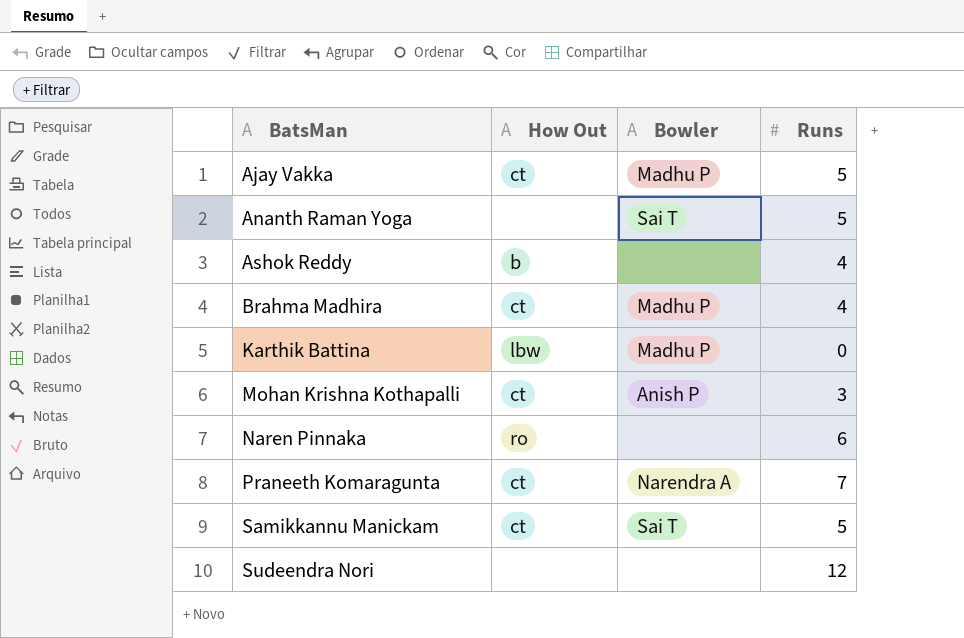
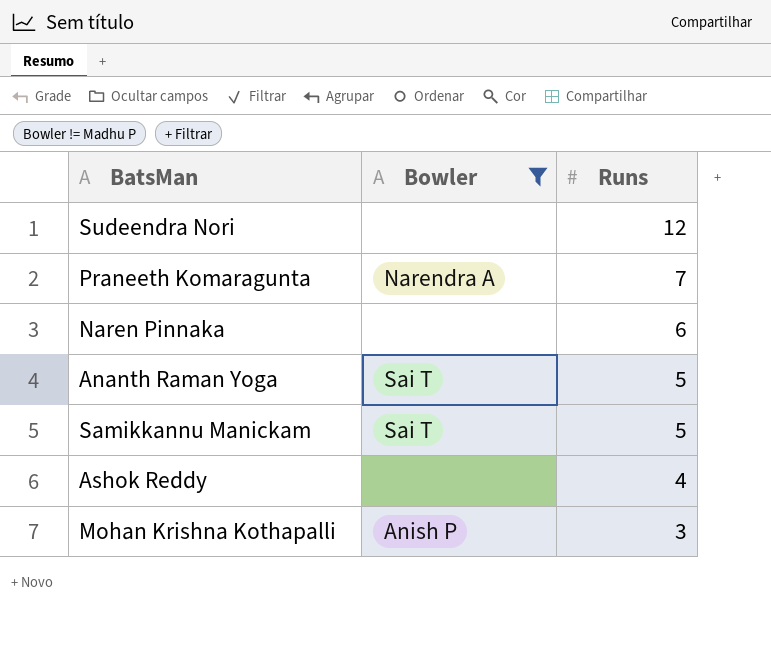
filter: none -> Bowler != Madhu P
row order: BatsMan ascending -> Runs descending
column How Out | position: 2 -> none

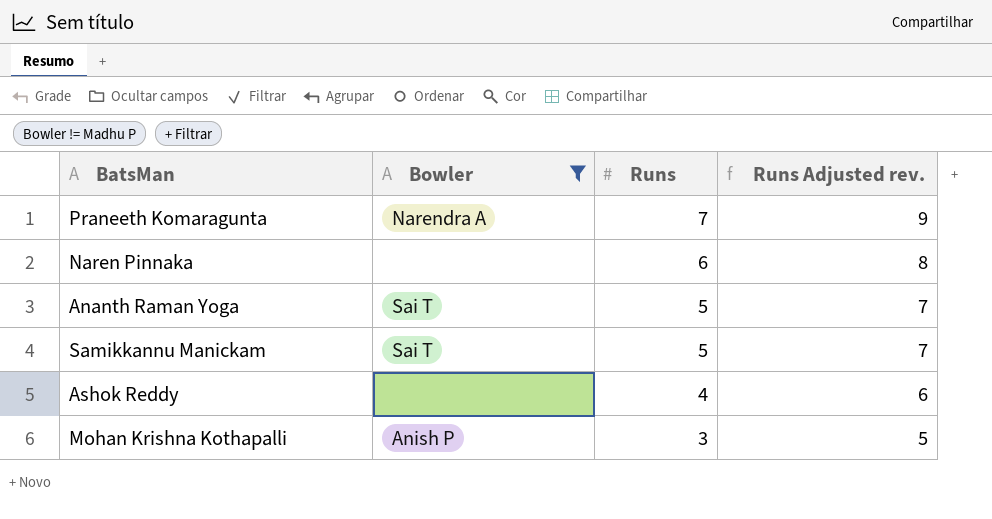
column Runs Adjusted rev. | formula: none -> [Runs] + 2
row Sudeendra Nori: none | 12 -> none

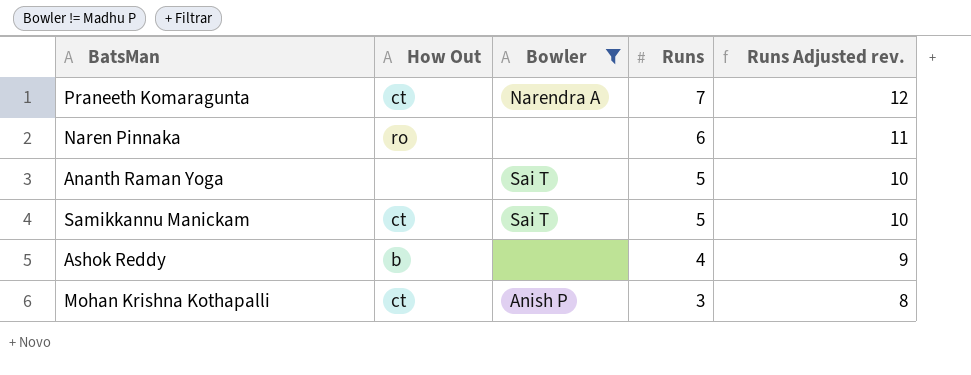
column How Out | position: none -> 2
column Runs Adjusted rev. | formula: [Runs] + 2 -> [Runs] + 5

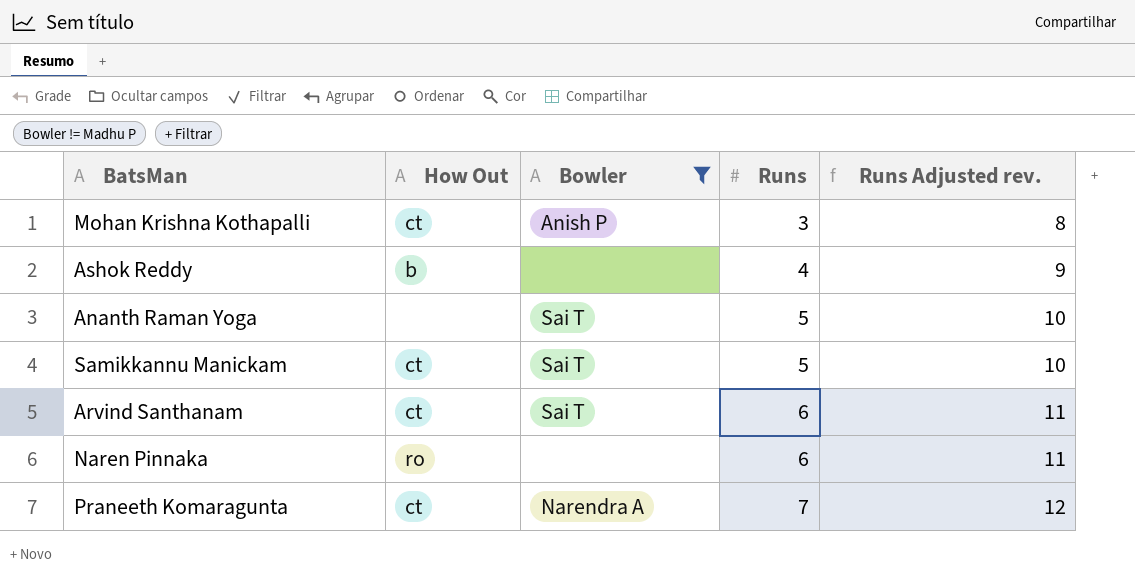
row order: Runs descending -> Runs ascending
row Arvind Santhanam: none -> ct | Sai T | 6 | 11

